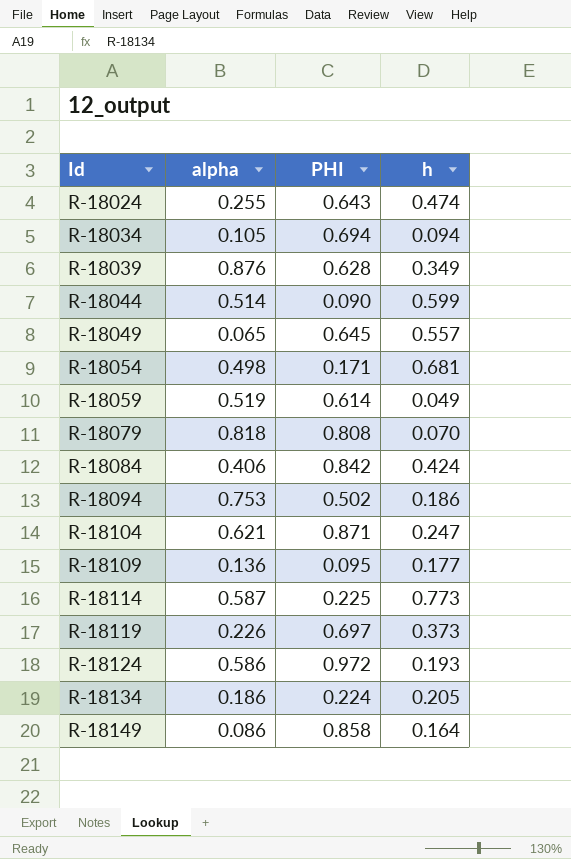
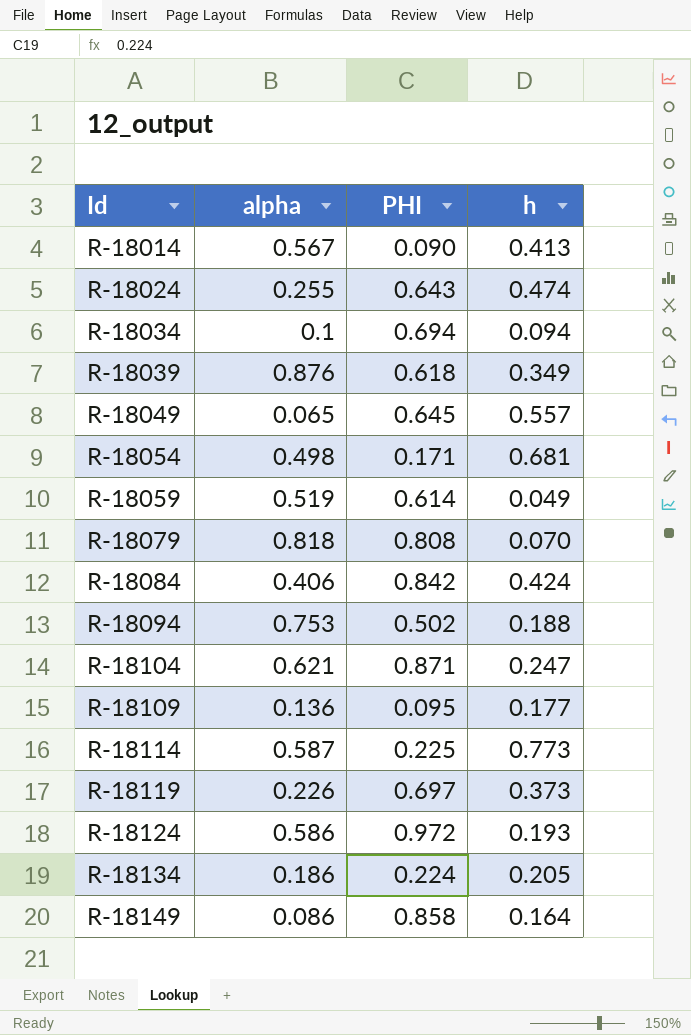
row R-18044: 0.514 | 0.090 | 0.599 -> none
row R-18014: none -> 0.567 | 0.090 | 0.413
R-18034 | alpha: 0.105 -> 0.1
R-18039 | PHI: 0.628 -> 0.618
R-18094 | h: 0.186 -> 0.188

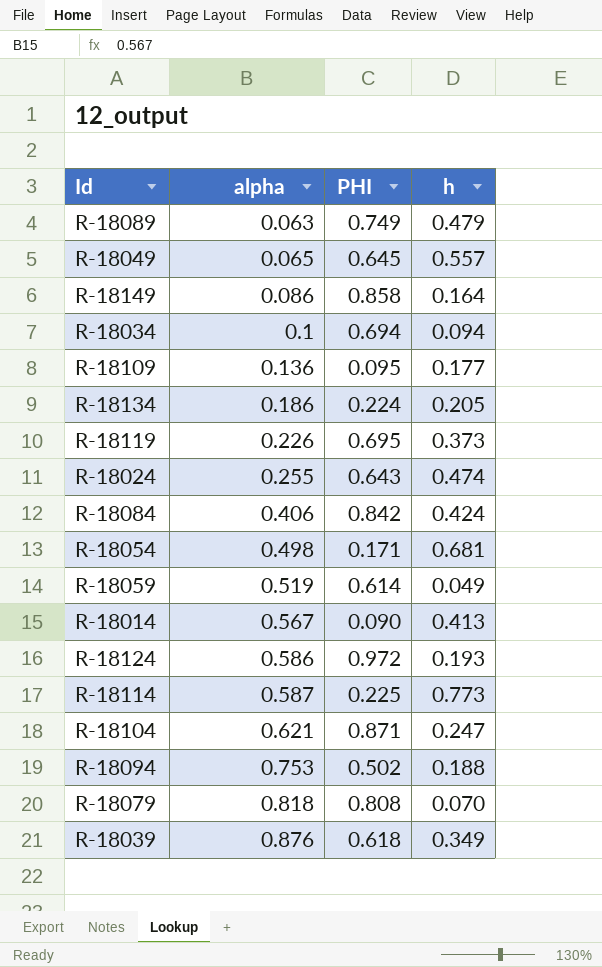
row order: Id ascending -> alpha ascending
row R-18089: none -> 0.063 | 0.749 | 0.479
R-18119 | PHI: 0.697 -> 0.695

